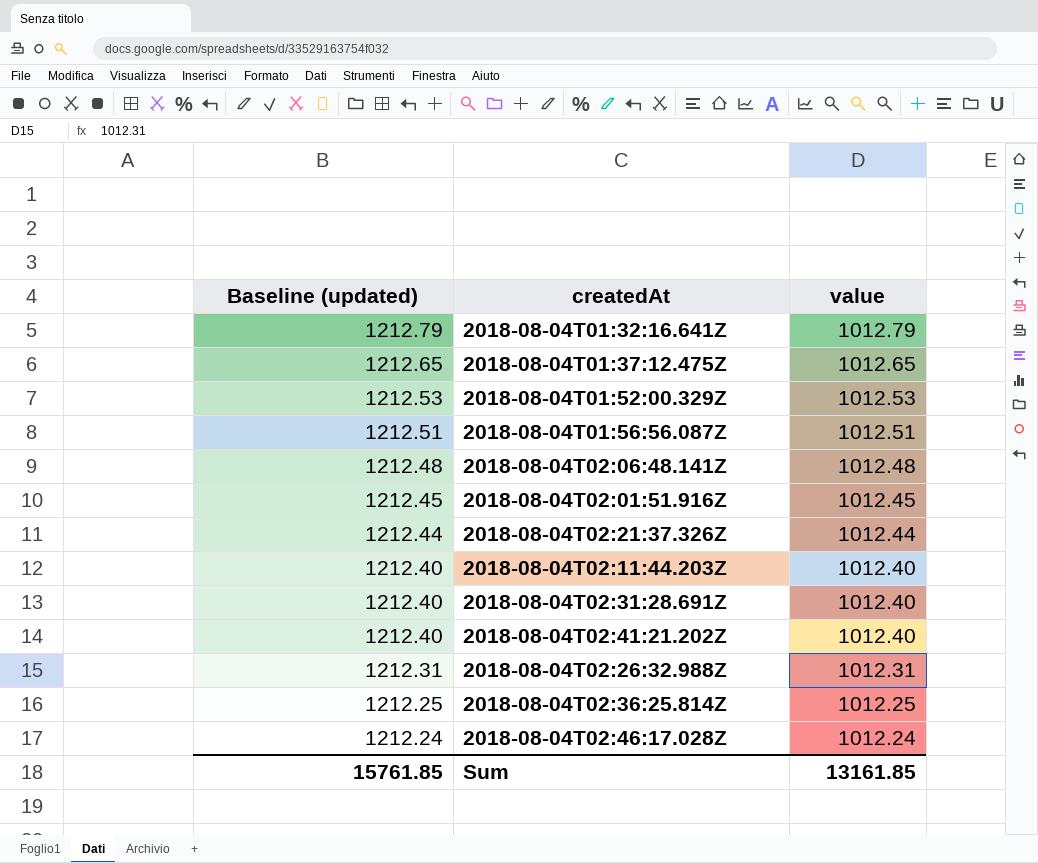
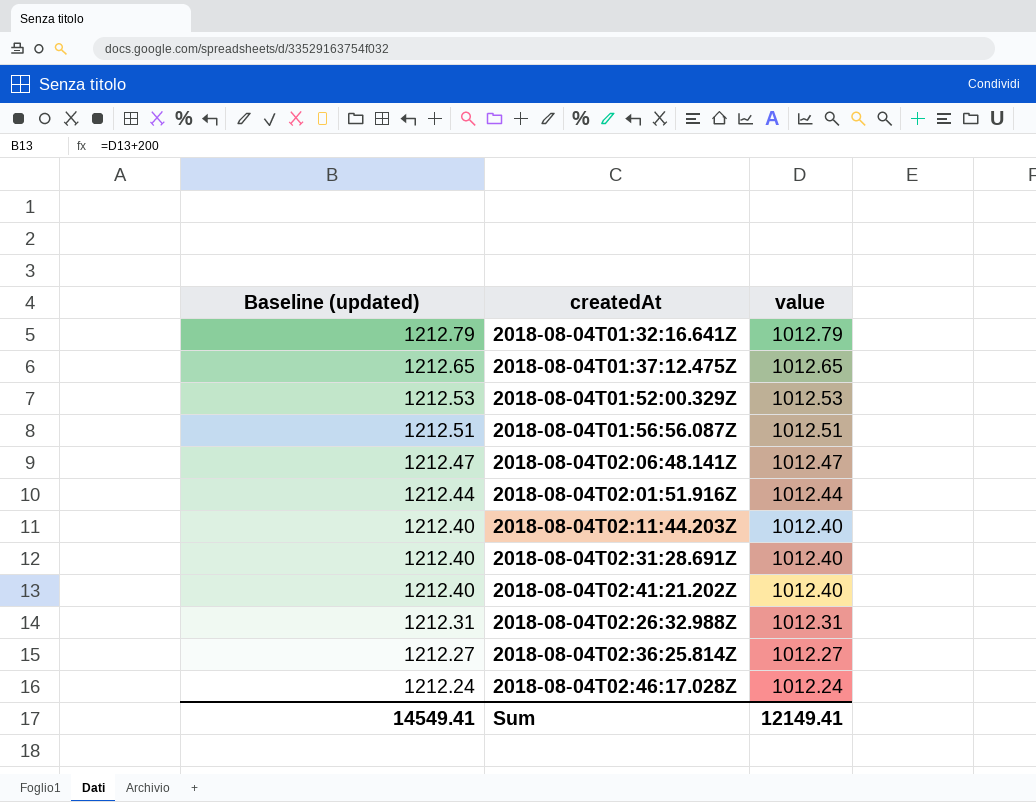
row 2018-08-04T02:21:37.326Z: 1212.44 | 1012.44 -> none
2018-08-04T02:06:48.141Z | Baseline (updated): 1212.48 -> 1212.47
2018-08-04T02:06:48.141Z | value: 1012.48 -> 1012.47
2018-08-04T02:01:51.916Z | Baseline (updated): 1212.45 -> 1212.44
2018-08-04T02:01:51.916Z | value: 1012.45 -> 1012.44
2018-08-04T02:36:25.814Z | Baseline (updated): 1212.25 -> 1212.27
2018-08-04T02:36:25.814Z | value: 1012.25 -> 1012.27
Sum | Baseline (updated): 15761.85 -> 14549.41
Sum | value: 13161.85 -> 12149.41

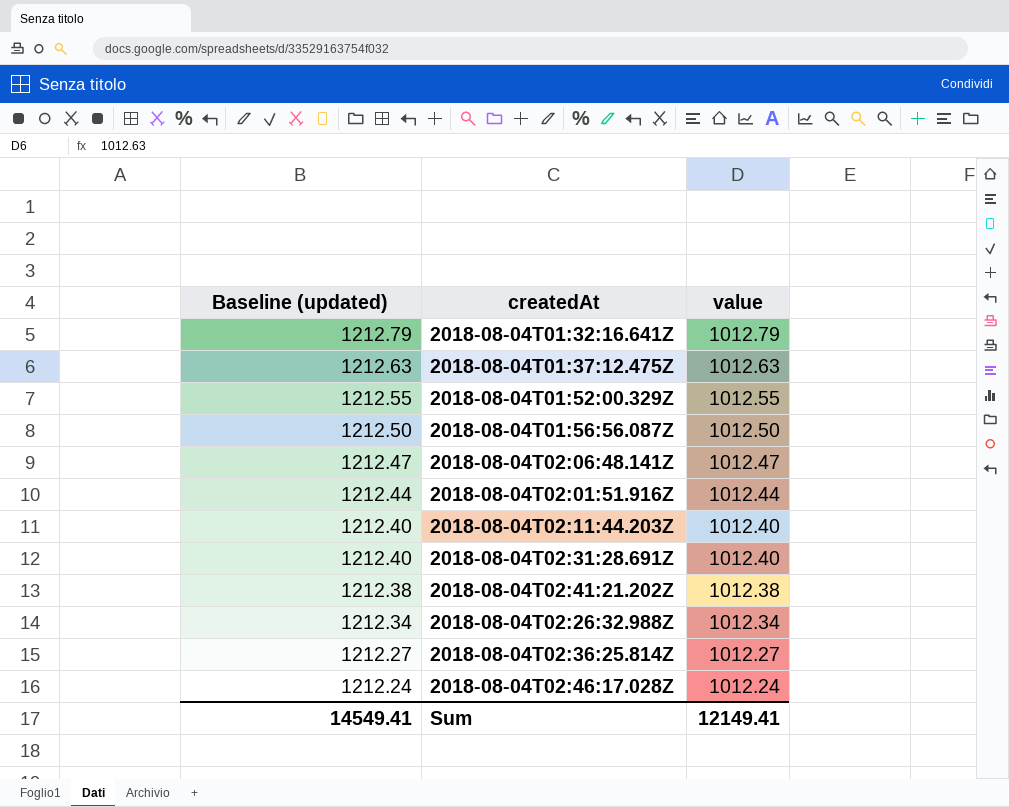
2018-08-04T01:37:12.475Z | Baseline (updated): 1212.65 -> 1212.63
2018-08-04T01:37:12.475Z | value: 1012.65 -> 1012.63
2018-08-04T01:52:00.329Z | Baseline (updated): 1212.53 -> 1212.55
2018-08-04T01:52:00.329Z | value: 1012.53 -> 1012.55
2018-08-04T01:56:56.087Z | Baseline (updated): 1212.51 -> 1212.50
2018-08-04T01:56:56.087Z | value: 1012.51 -> 1012.50
2018-08-04T02:41:21.202Z | Baseline (updated): 1212.40 -> 1212.38
2018-08-04T02:41:21.202Z | value: 1012.40 -> 1012.38
2018-08-04T02:26:32.988Z | Baseline (updated): 1212.31 -> 1212.34
2018-08-04T02:26:32.988Z | value: 1012.31 -> 1012.34

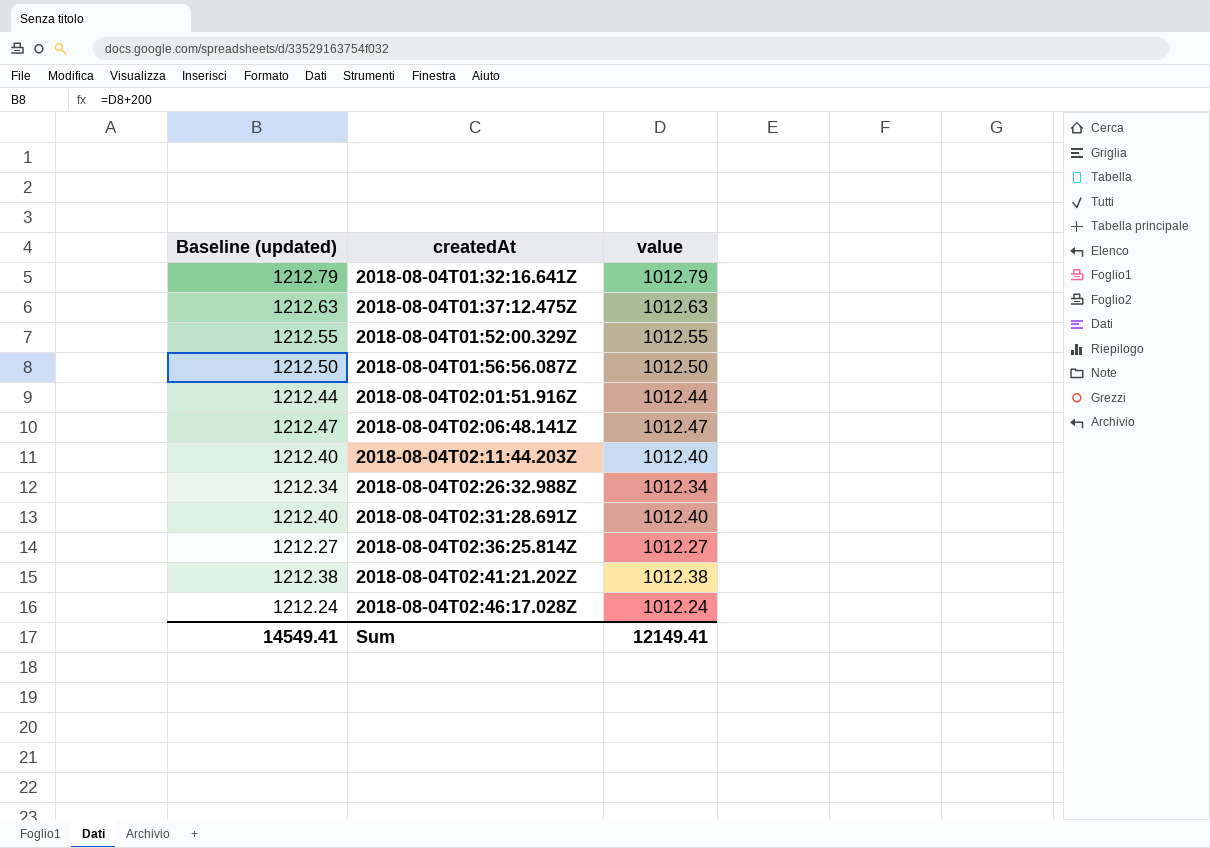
row order: Baseline (updated) descending -> createdAt ascending

